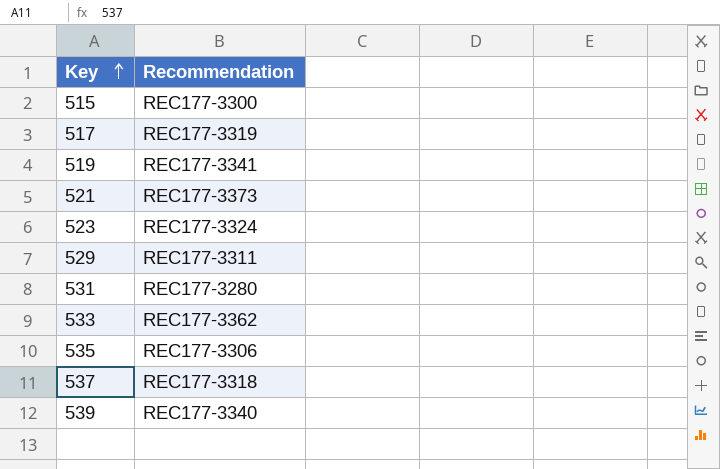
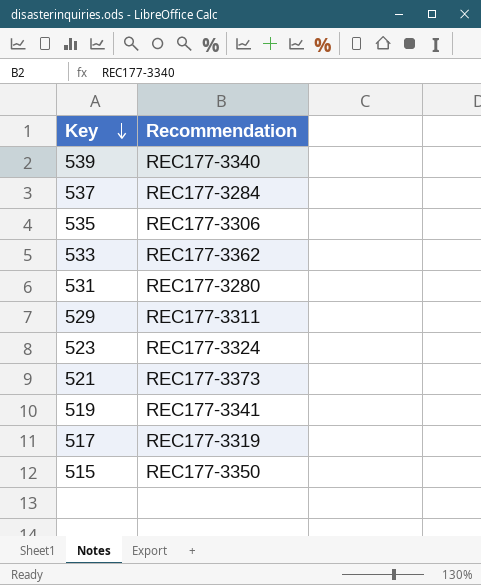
row order: Key ascending -> Key descending
537 | Recommendation: REC177-3318 -> REC177-3284
515 | Recommendation: REC177-3300 -> REC177-3350

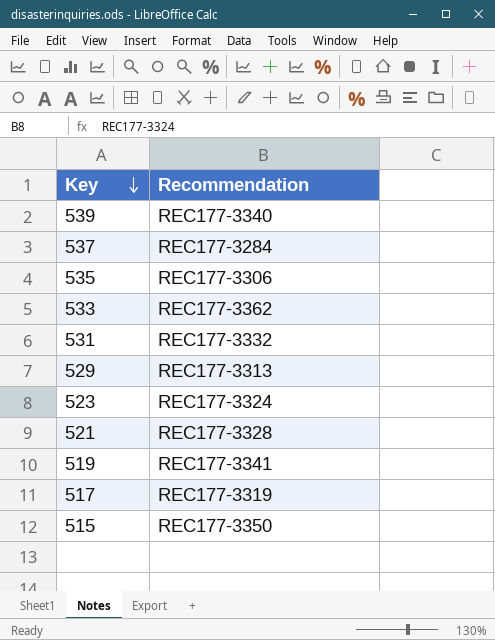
531 | Recommendation: REC177-3280 -> REC177-3332
529 | Recommendation: REC177-3311 -> REC177-3313
521 | Recommendation: REC177-3373 -> REC177-3328

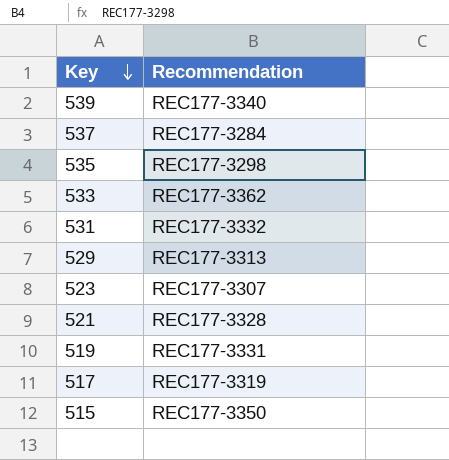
535 | Recommendation: REC177-3306 -> REC177-3298
523 | Recommendation: REC177-3324 -> REC177-3307
519 | Recommendation: REC177-3341 -> REC177-3331

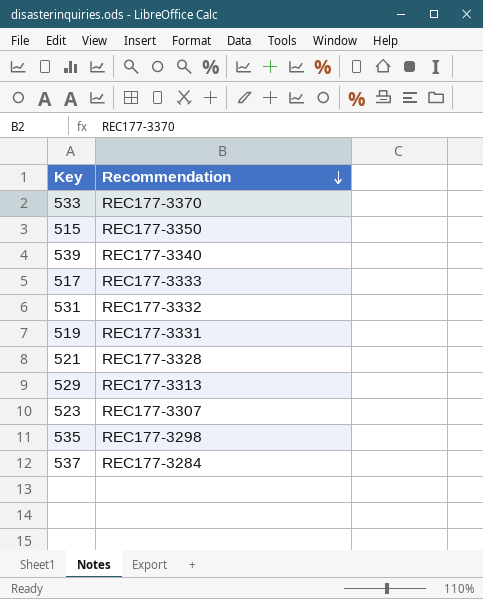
row order: Key descending -> Recommendation descending
533 | Recommendation: REC177-3362 -> REC177-3370
517 | Recommendation: REC177-3319 -> REC177-3333

